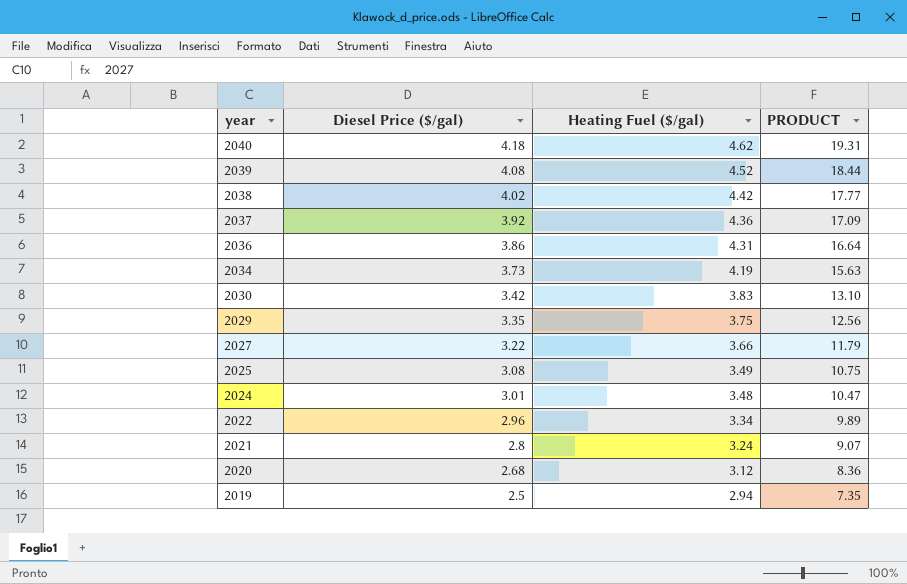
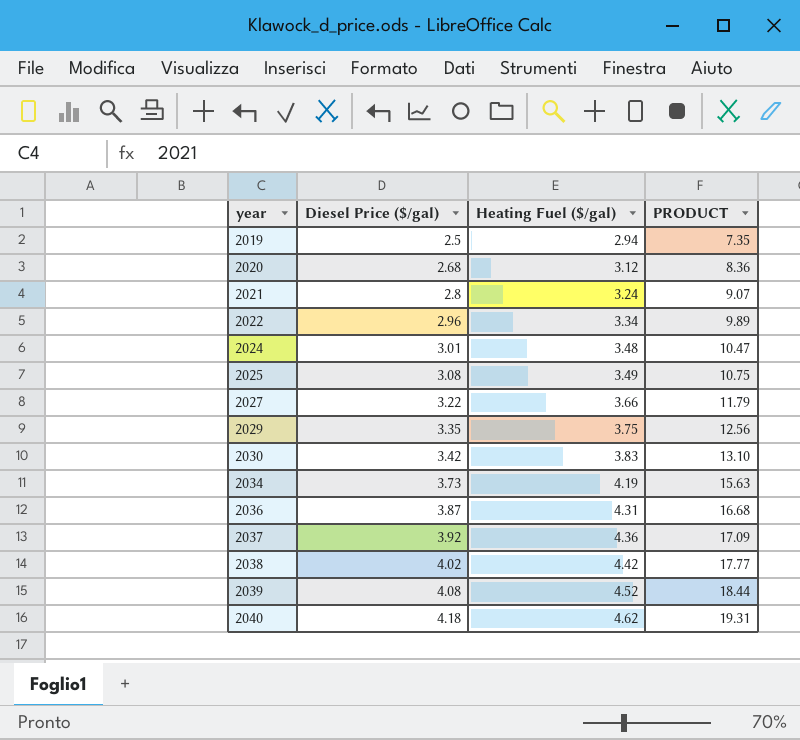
row order: year descending -> year ascending
2036 | Diesel Price ($/gal): 3.86 -> 3.87
2036 | PRODUCT: 16.64 -> 16.68

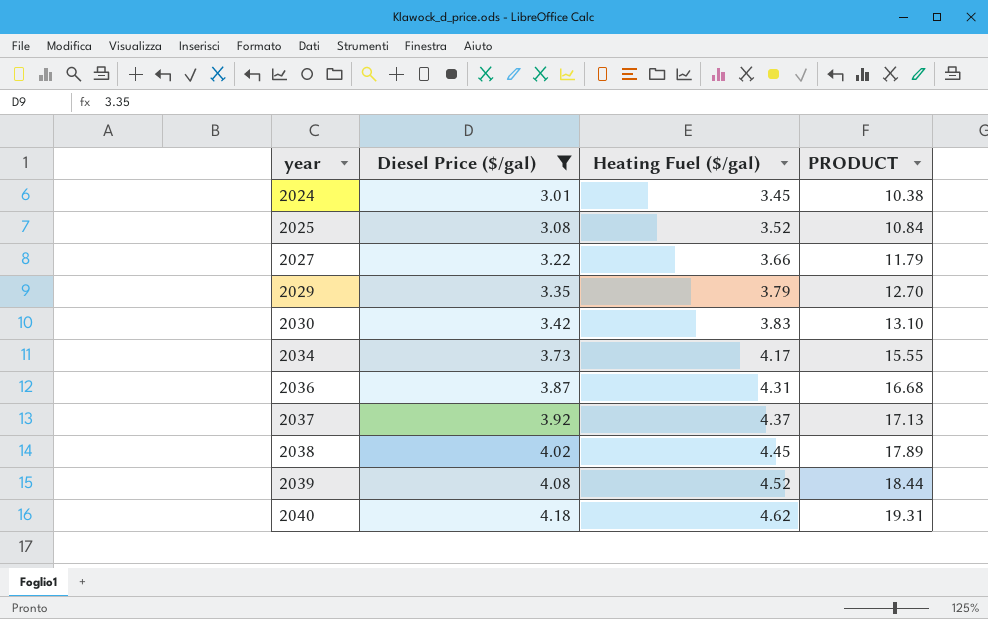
filter: none -> Diesel Price ($/gal) >= 3.01
2024 | Heating Fuel ($/gal): 3.48 -> 3.45
2024 | PRODUCT: 10.47 -> 10.38
2025 | Heating Fuel ($/gal): 3.49 -> 3.52
2025 | PRODUCT: 10.75 -> 10.84
2029 | Heating Fuel ($/gal): 3.75 -> 3.79
2029 | PRODUCT: 12.56 -> 12.70
2034 | Heating Fuel ($/gal): 4.19 -> 4.17
2034 | PRODUCT: 15.63 -> 15.55
2037 | Heating Fuel ($/gal): 4.36 -> 4.37
2037 | PRODUCT: 17.09 -> 17.13
2038 | Heating Fuel ($/gal): 4.42 -> 4.45
2038 | PRODUCT: 17.77 -> 17.89

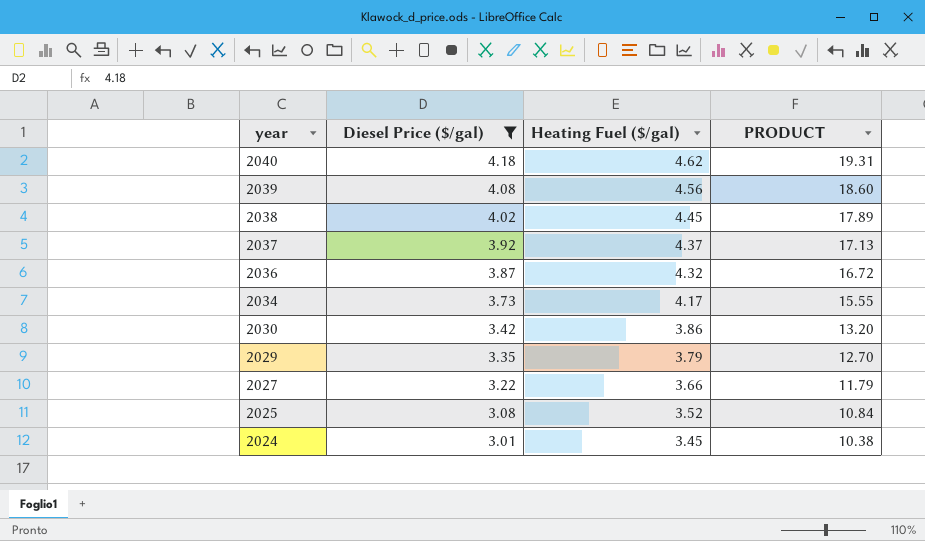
row order: year ascending -> year descending
2039 | Heating Fuel ($/gal): 4.52 -> 4.56
2039 | PRODUCT: 18.44 -> 18.60
2036 | Heating Fuel ($/gal): 4.31 -> 4.32
2036 | PRODUCT: 16.68 -> 16.72
2030 | Heating Fuel ($/gal): 3.83 -> 3.86
2030 | PRODUCT: 13.10 -> 13.20

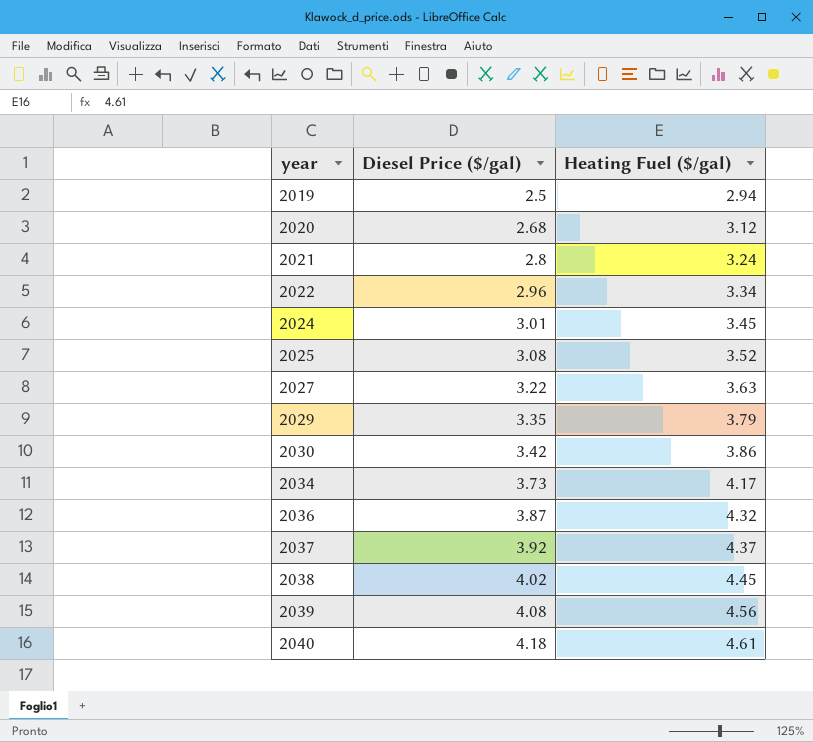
filter: Diesel Price ($/gal) >= 3.01 -> none
row order: year descending -> year ascending
column PRODUCT | formula: [Diesel Price ($/gal)] * [Heating Fuel ($/gal)] -> none
2027 | Heating Fuel ($/gal): 3.66 -> 3.63
2040 | Heating Fuel ($/gal): 4.62 -> 4.61

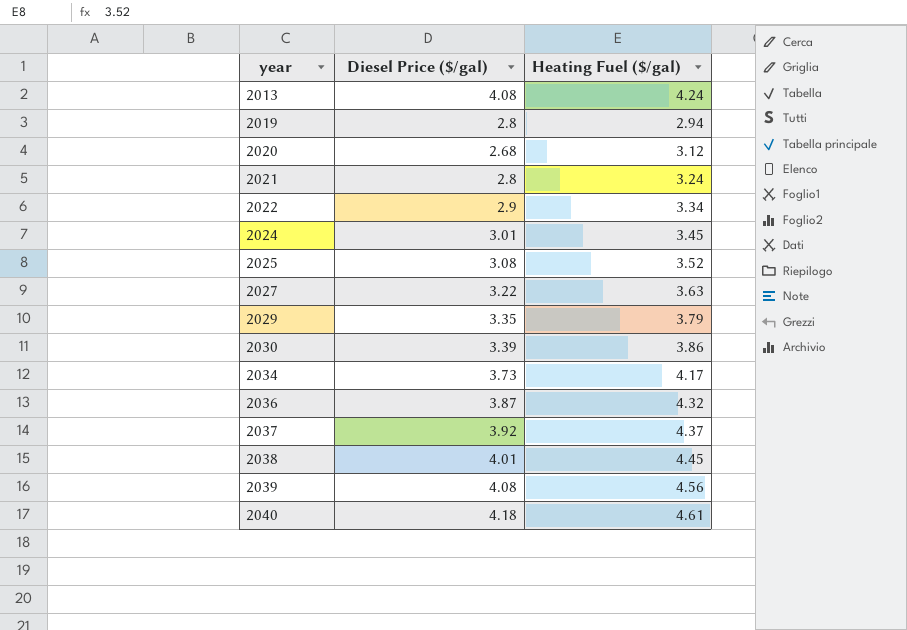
row 2013: none -> 4.08 | 4.24
2019 | Diesel Price ($/gal): 2.5 -> 2.8
2022 | Diesel Price ($/gal): 2.96 -> 2.9
2030 | Diesel Price ($/gal): 3.42 -> 3.39
2038 | Diesel Price ($/gal): 4.02 -> 4.01

